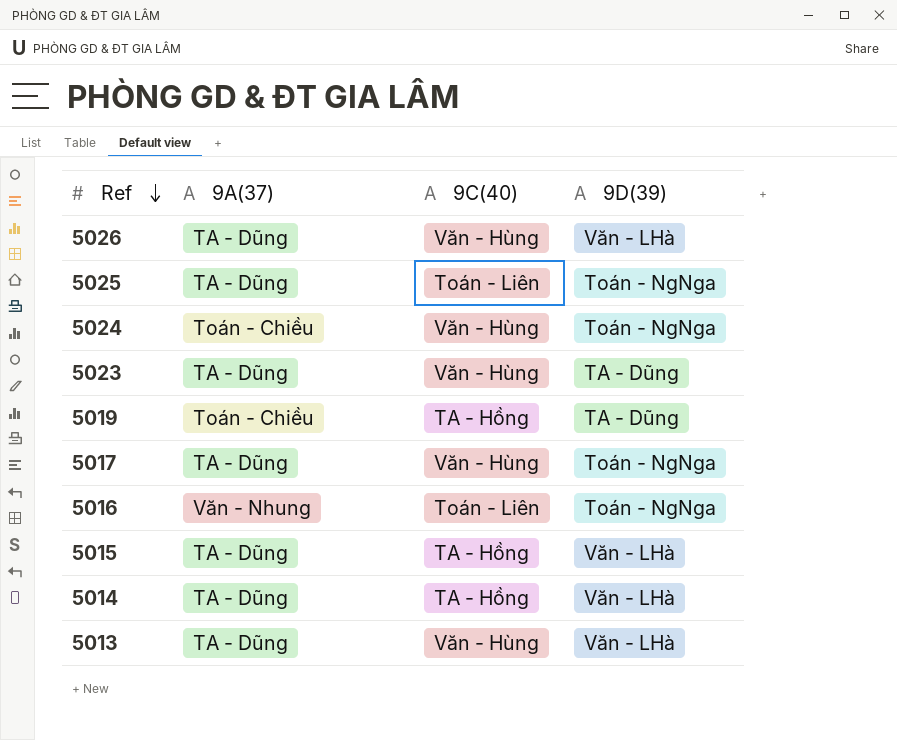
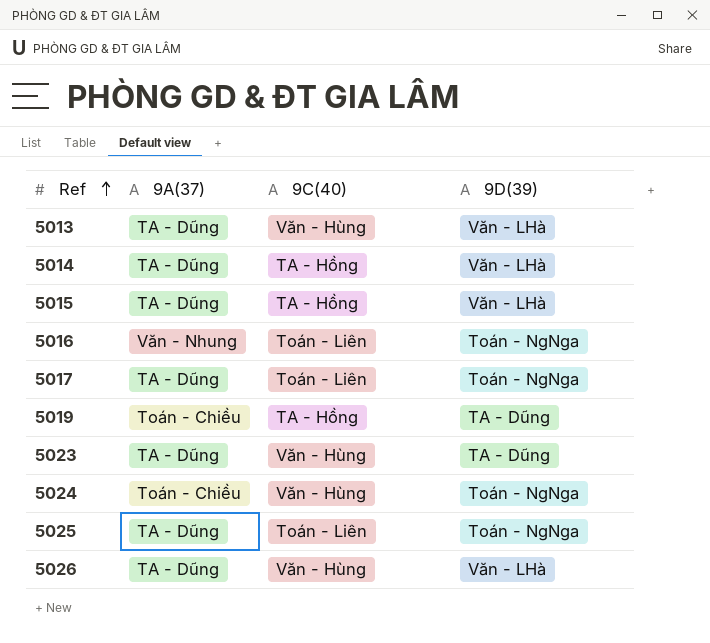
row order: Ref descending -> Ref ascending
5017 | 9C(40): Văn - Hùng -> Toán - Liên

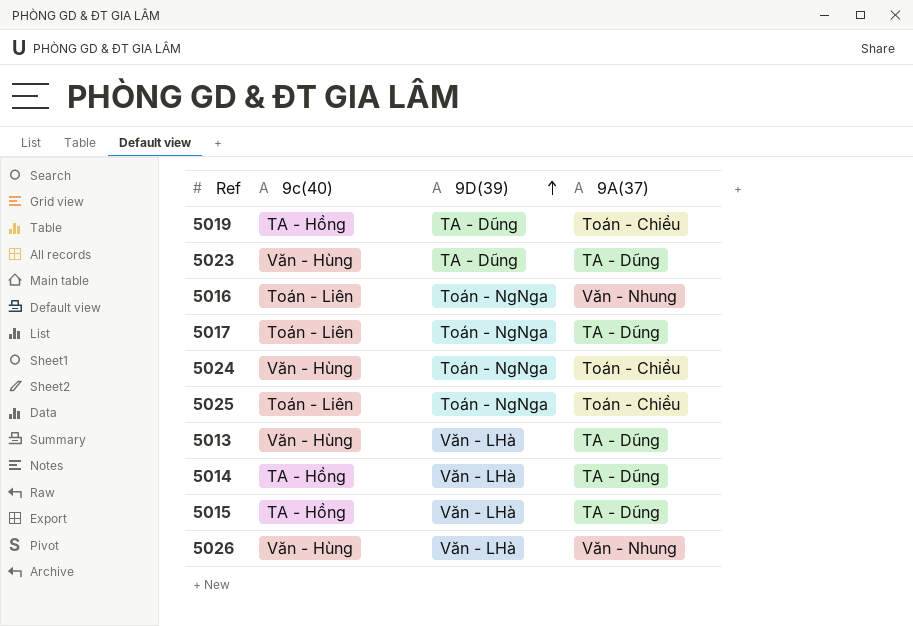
row order: Ref ascending -> 9D(39) ascending
column name: 9C(40) -> 9c(40)
column 9A(37) | position: 2 -> 4
5025 | 9A(37): TA - Dũng -> Toán - Chiều
5026 | 9A(37): TA - Dũng -> Văn - Nhung

